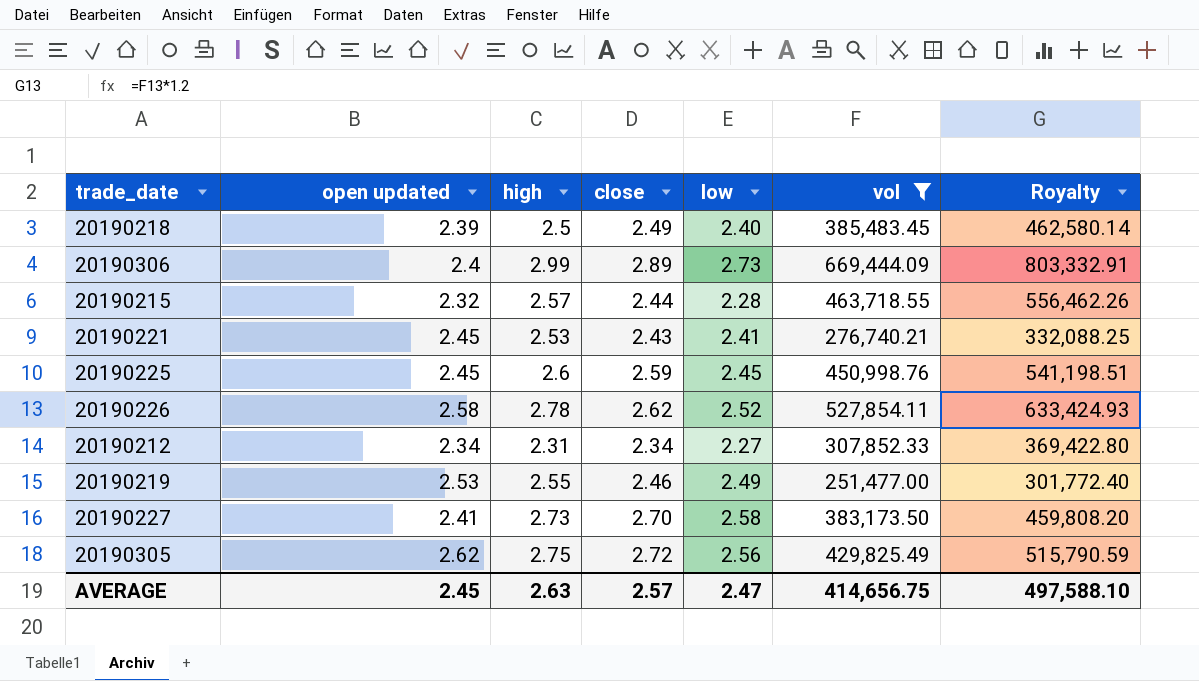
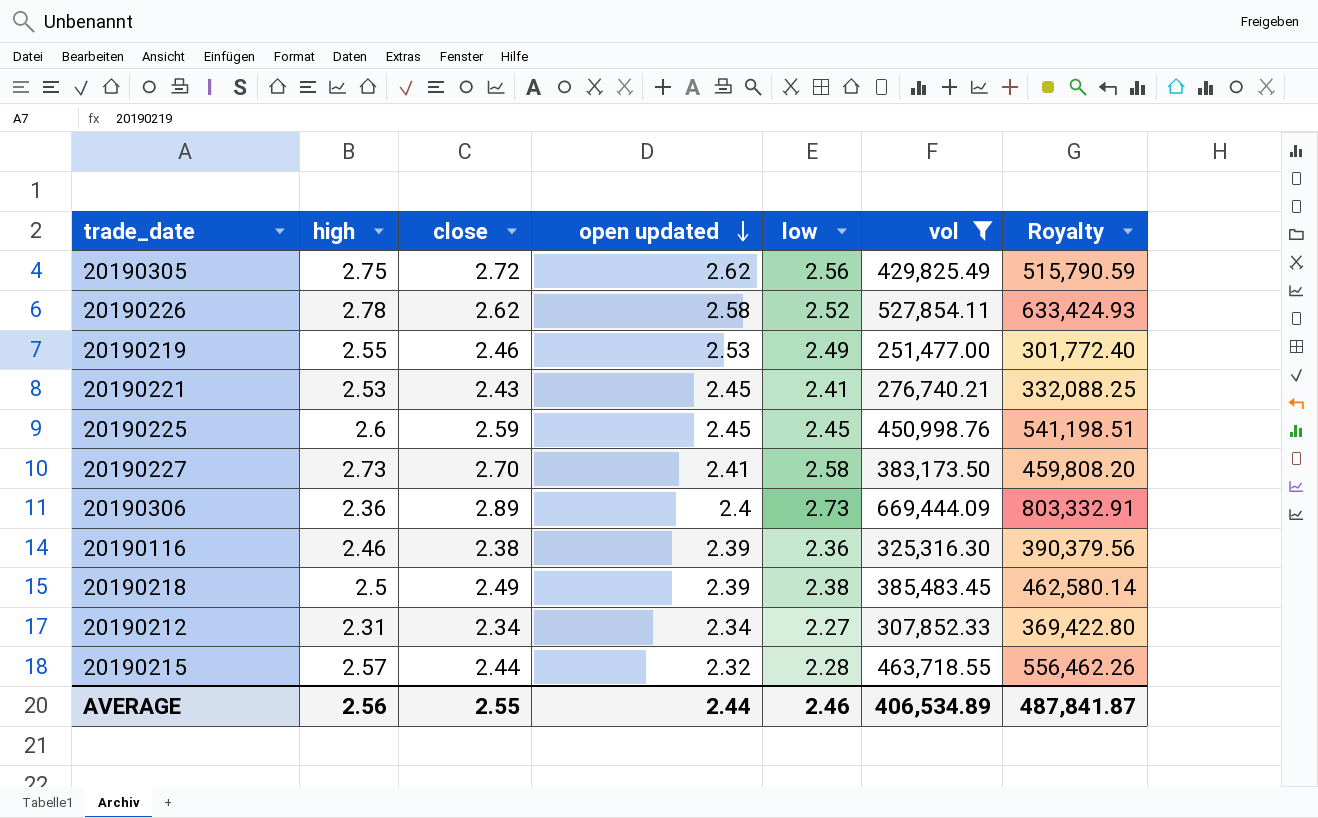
row order: none -> open updated descending
column open updated | position: 2 -> 4
20190306 | high: 2.99 -> 2.36
row 20190116: none -> 2.46 | 2.38 | 2.39 | 2.36 | 325,316.30 | 390,379.56
20190218 | low: 2.40 -> 2.38
AVERAGE | high: 2.63 -> 2.56
AVERAGE | close: 2.57 -> 2.55
AVERAGE | open updated: 2.45 -> 2.44
AVERAGE | low: 2.47 -> 2.46
AVERAGE | vol: 414,656.75 -> 406,534.89
AVERAGE | Royalty: 497,588.10 -> 487,841.87

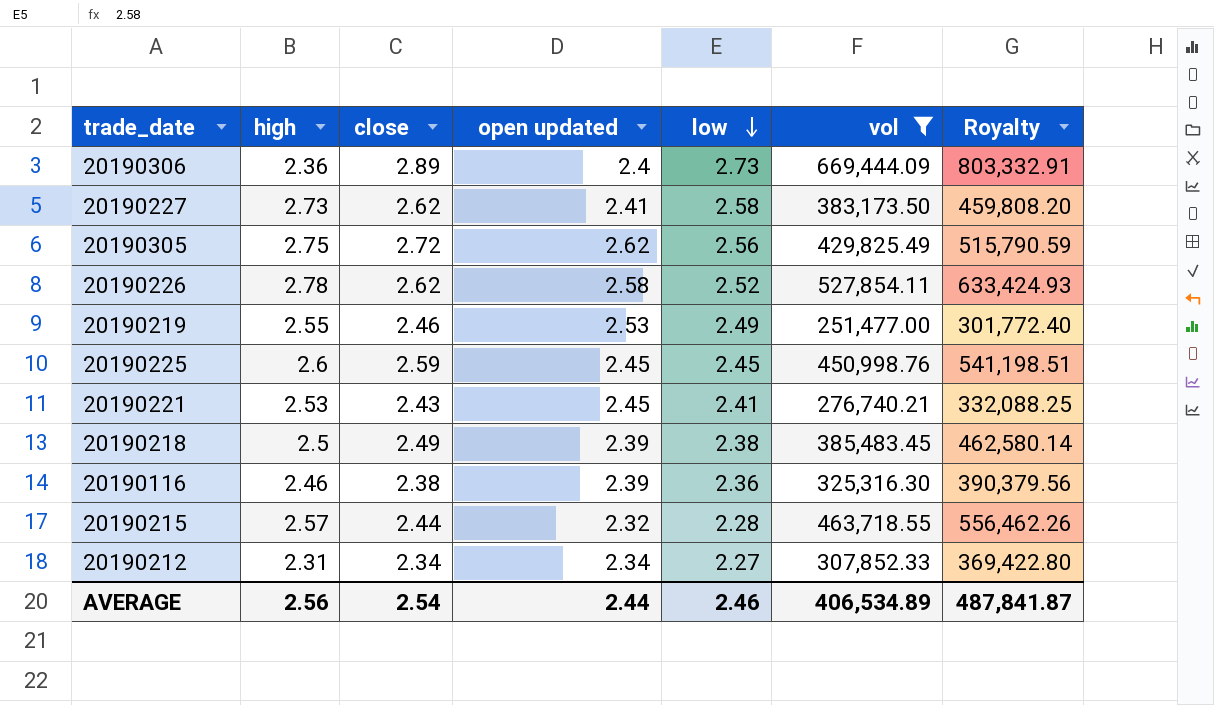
row order: open updated descending -> low descending
20190227 | close: 2.70 -> 2.62
AVERAGE | close: 2.55 -> 2.54

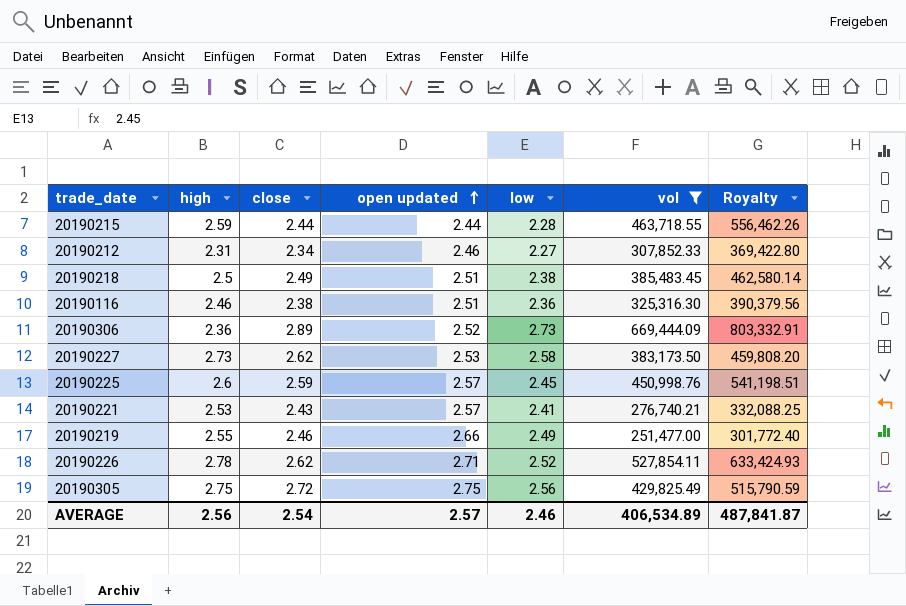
row order: low descending -> open updated ascending
20190215 | high: 2.57 -> 2.59
20190215 | open updated: 2.32 -> 2.44
20190212 | open updated: 2.34 -> 2.46
20190218 | open updated: 2.39 -> 2.51
20190116 | open updated: 2.39 -> 2.51
20190306 | open updated: 2.4 -> 2.52
20190227 | open updated: 2.41 -> 2.53
20190225 | open updated: 2.45 -> 2.57
20190221 | open updated: 2.45 -> 2.57
20190219 | open updated: 2.53 -> 2.66
20190226 | open updated: 2.58 -> 2.71
20190305 | open updated: 2.62 -> 2.75
AVERAGE | open updated: 2.44 -> 2.57

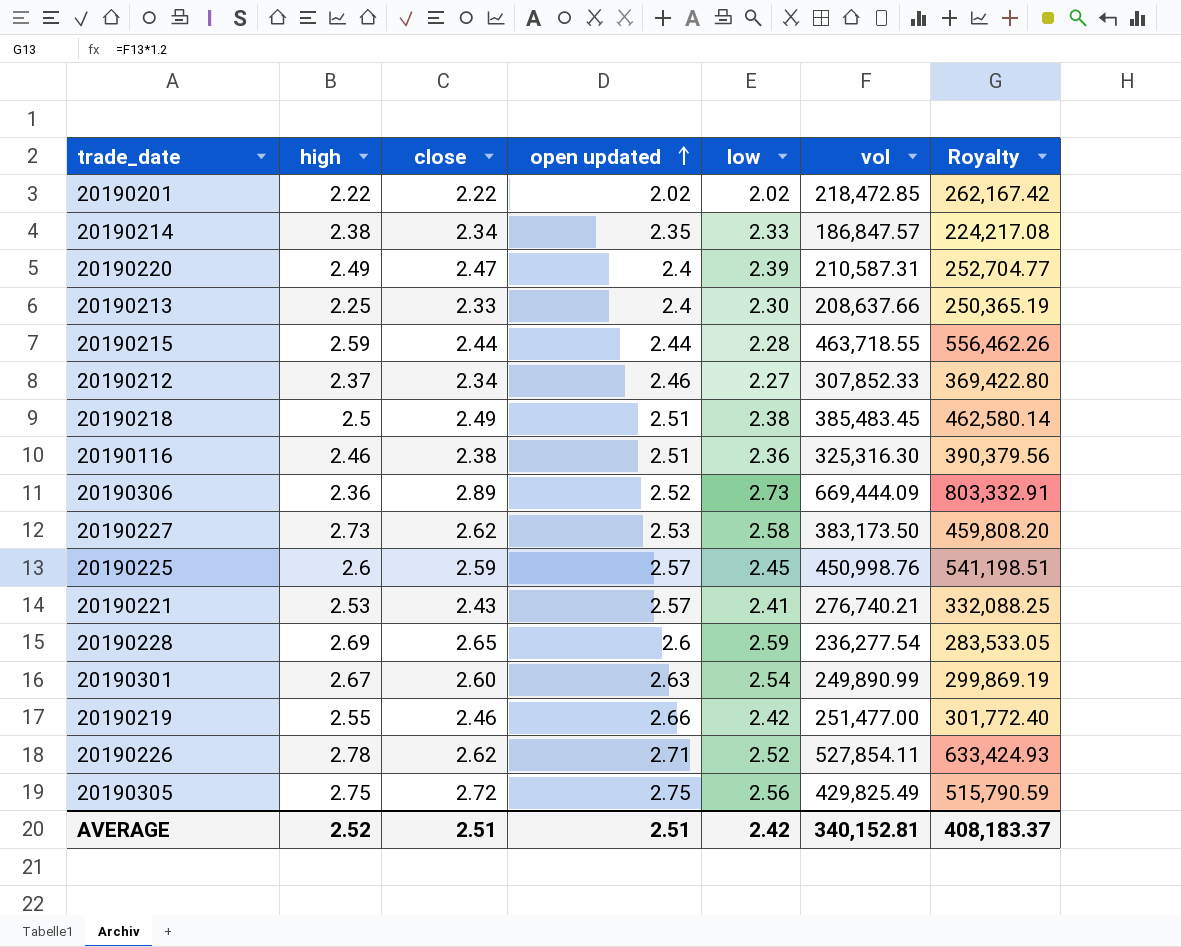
filter: vol >= 251,477.00 -> none
20190212 | high: 2.31 -> 2.37
20190219 | low: 2.49 -> 2.42
AVERAGE | high: 2.56 -> 2.52
AVERAGE | close: 2.54 -> 2.51
AVERAGE | open updated: 2.57 -> 2.51
AVERAGE | low: 2.46 -> 2.42
AVERAGE | vol: 406,534.89 -> 340,152.81
AVERAGE | Royalty: 487,841.87 -> 408,183.37

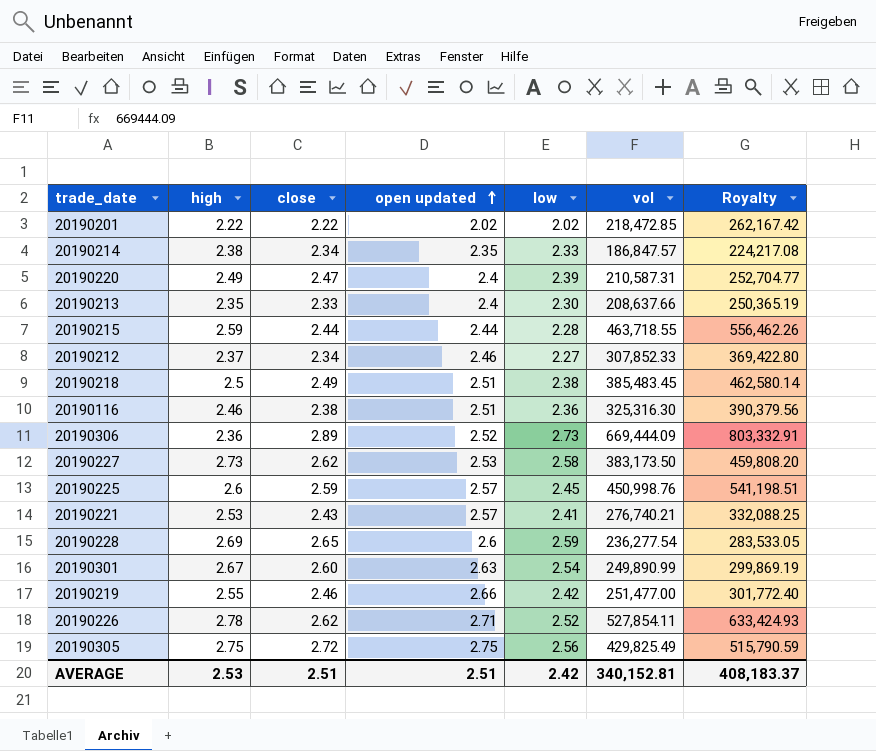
20190213 | high: 2.25 -> 2.35
AVERAGE | high: 2.52 -> 2.53

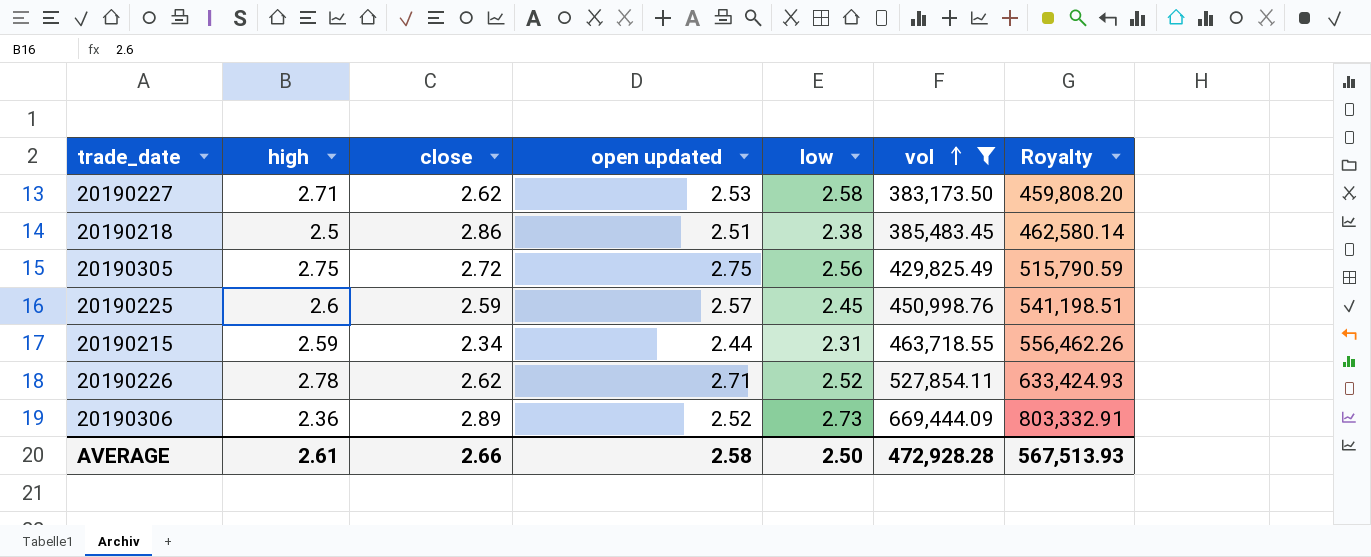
filter: none -> vol >= 383,173.50
row order: open updated ascending -> vol ascending
20190227 | high: 2.73 -> 2.71
20190218 | close: 2.49 -> 2.86
20190215 | close: 2.44 -> 2.34
20190215 | low: 2.28 -> 2.31
AVERAGE | high: 2.53 -> 2.61
AVERAGE | close: 2.51 -> 2.66
AVERAGE | open updated: 2.51 -> 2.58
AVERAGE | low: 2.42 -> 2.50
AVERAGE | vol: 340,152.81 -> 472,928.28
AVERAGE | Royalty: 408,183.37 -> 567,513.93

